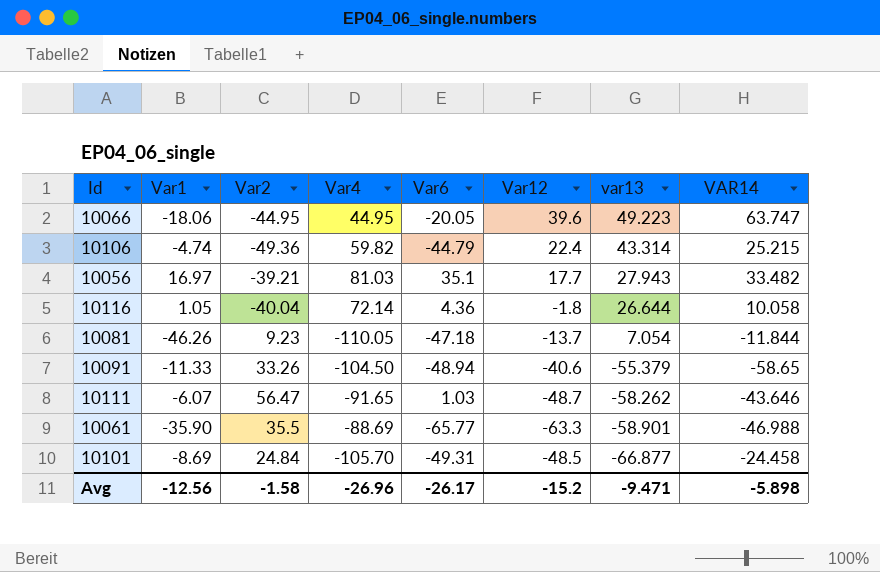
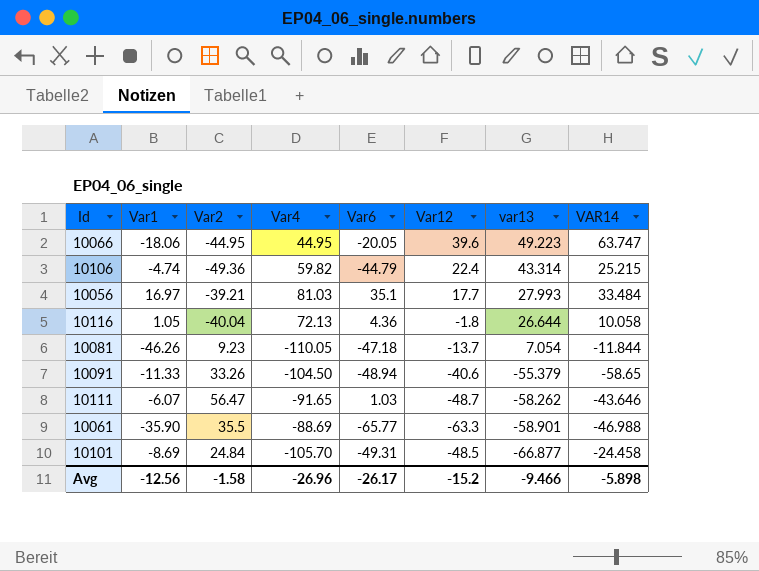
10056 | var13: 27.943 -> 27.993
10056 | VAR14: 33.482 -> 33.484
10116 | Var4: 72.14 -> 72.13
Avg | var13: -9.471 -> -9.466

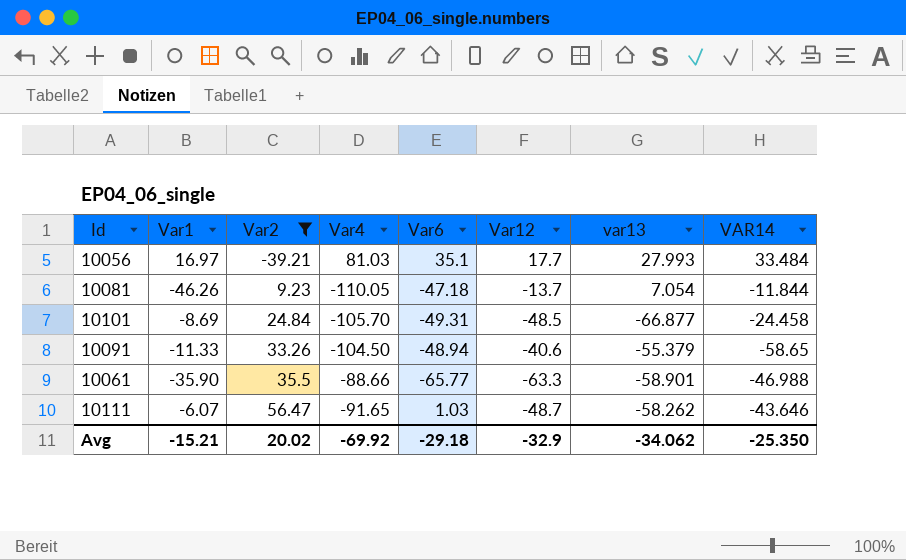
filter: none -> Var2 >= -39.21
row order: var13 descending -> Var2 ascending
10061 | Var4: -88.69 -> -88.66
Avg | Var1: -12.56 -> -15.21
Avg | Var2: -1.58 -> 20.02
Avg | Var4: -26.96 -> -69.92
Avg | Var6: -26.17 -> -29.18
Avg | Var12: -15.2 -> -32.9
Avg | var13: -9.466 -> -34.062
Avg | VAR14: -5.898 -> -25.350

